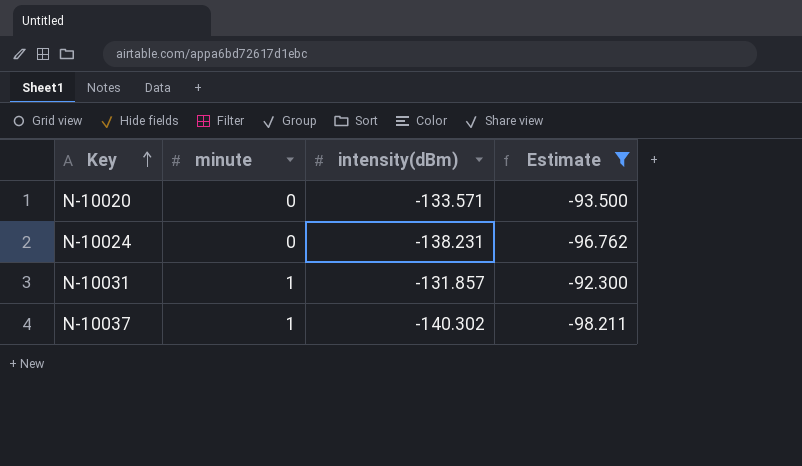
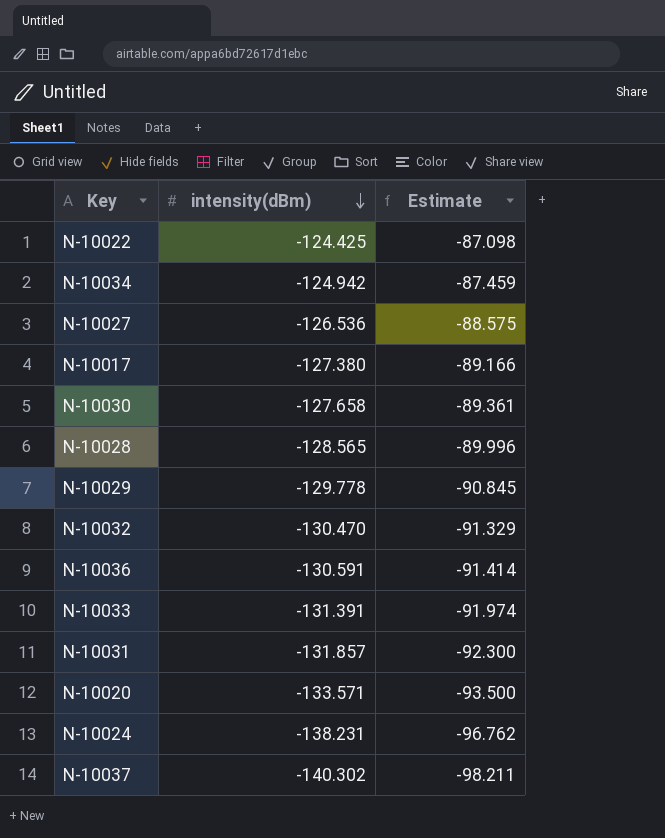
filter: Estimate <= -92.300 -> none
row order: Key ascending -> intensity(dBm) descending
column minute | position: 2 -> none

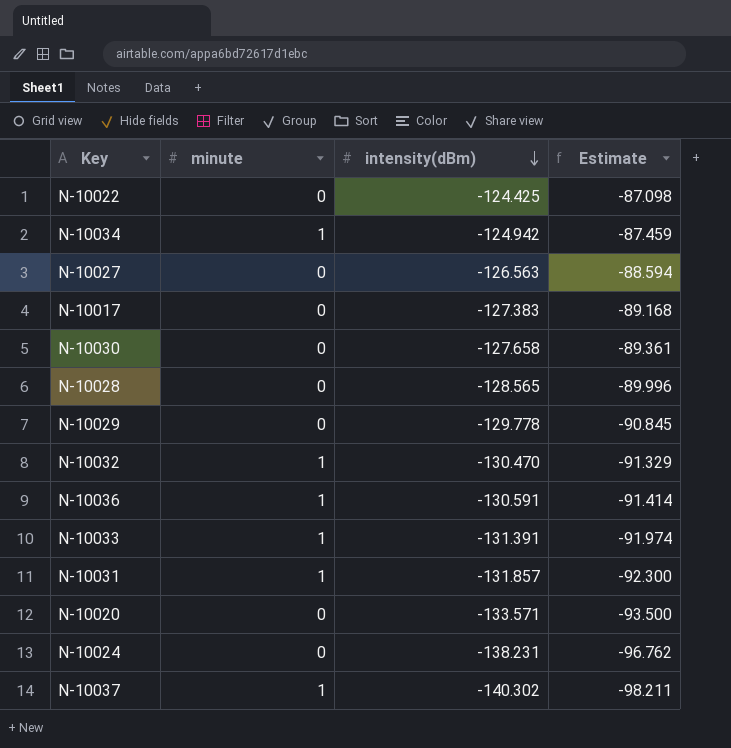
column minute | position: none -> 2
N-10027 | intensity(dBm): -126.536 -> -126.563
N-10027 | Estimate: -88.575 -> -88.594
N-10017 | intensity(dBm): -127.380 -> -127.383
N-10017 | Estimate: -89.166 -> -89.168

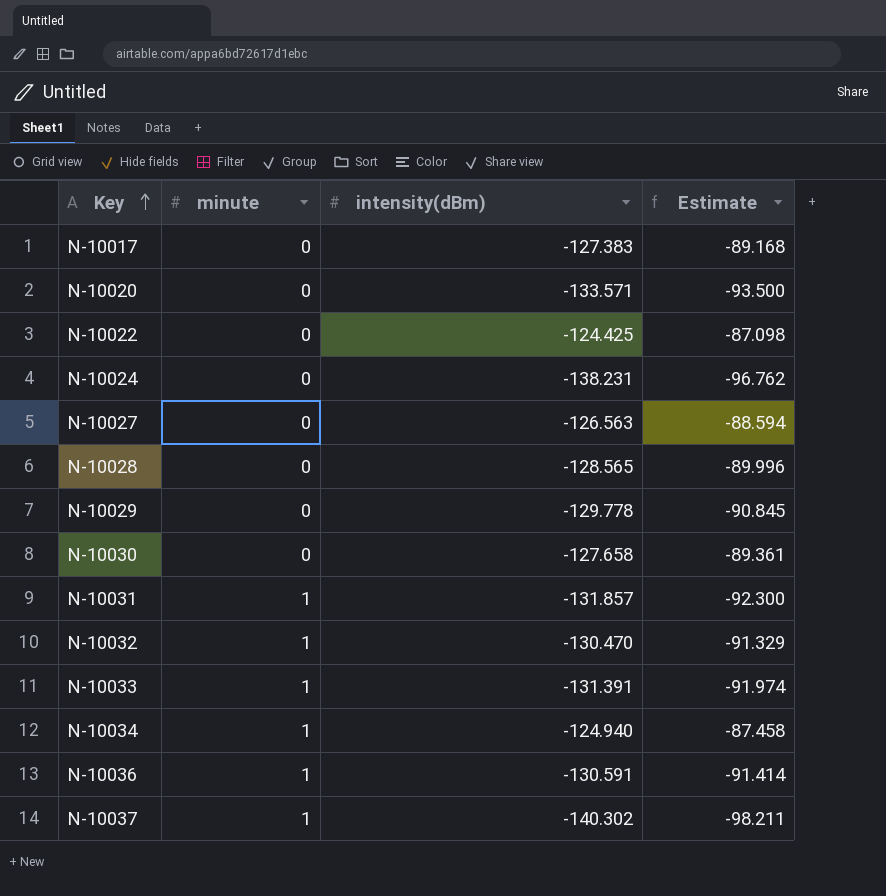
row order: intensity(dBm) descending -> Key ascending
N-10034 | intensity(dBm): -124.942 -> -124.940
N-10034 | Estimate: -87.459 -> -87.458

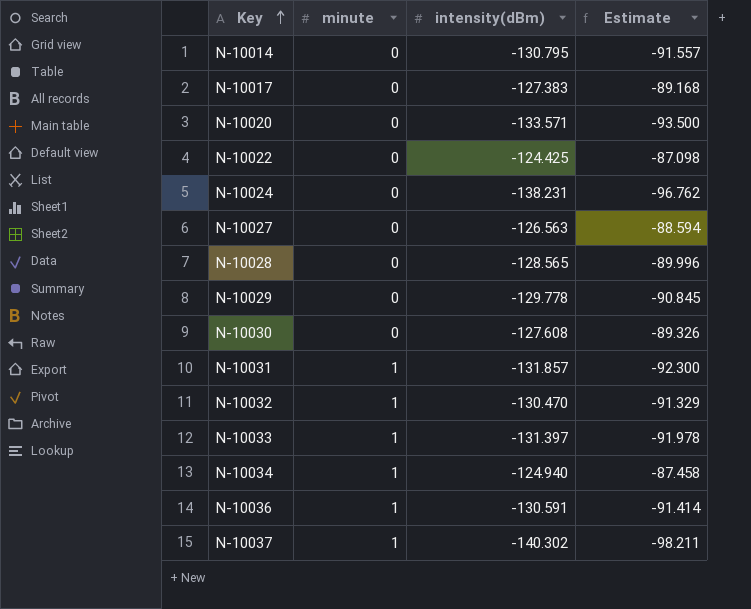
row N-10014: none -> 0 | -130.795 | -91.557
N-10030 | intensity(dBm): -127.658 -> -127.608
N-10030 | Estimate: -89.361 -> -89.326
N-10033 | intensity(dBm): -131.391 -> -131.397
N-10033 | Estimate: -91.974 -> -91.978

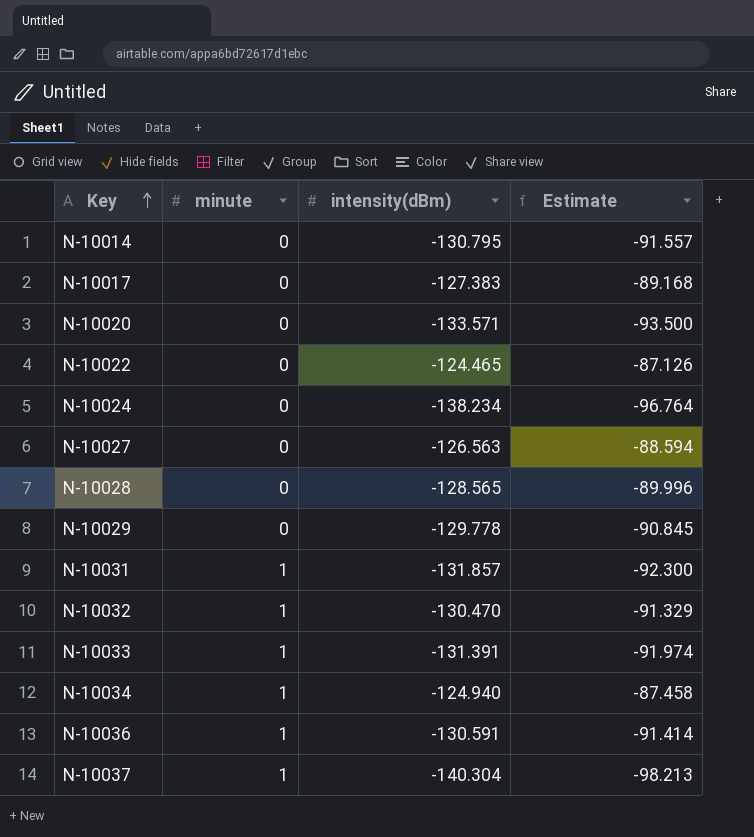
row N-10030: 0 | -127.608 | -89.326 -> none
N-10022 | intensity(dBm): -124.425 -> -124.465
N-10022 | Estimate: -87.098 -> -87.126
N-10024 | intensity(dBm): -138.231 -> -138.234
N-10024 | Estimate: -96.762 -> -96.764
N-10033 | intensity(dBm): -131.397 -> -131.391
N-10033 | Estimate: -91.978 -> -91.974
N-10037 | intensity(dBm): -140.302 -> -140.304
N-10037 | Estimate: -98.211 -> -98.213

